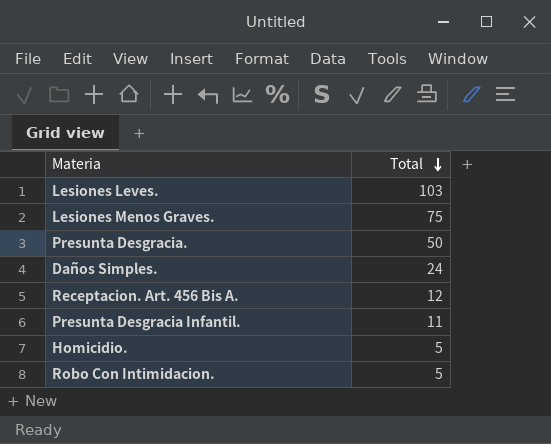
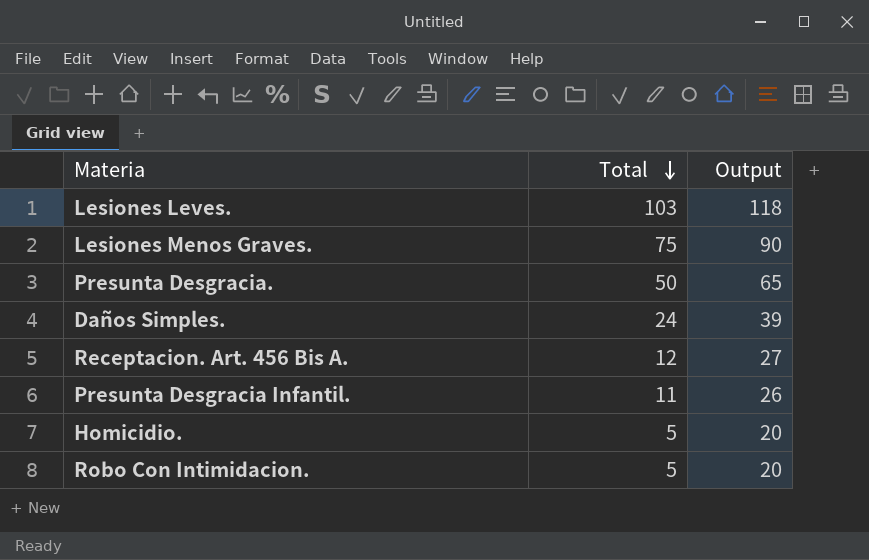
column Output | formula: none -> [Total] + 15

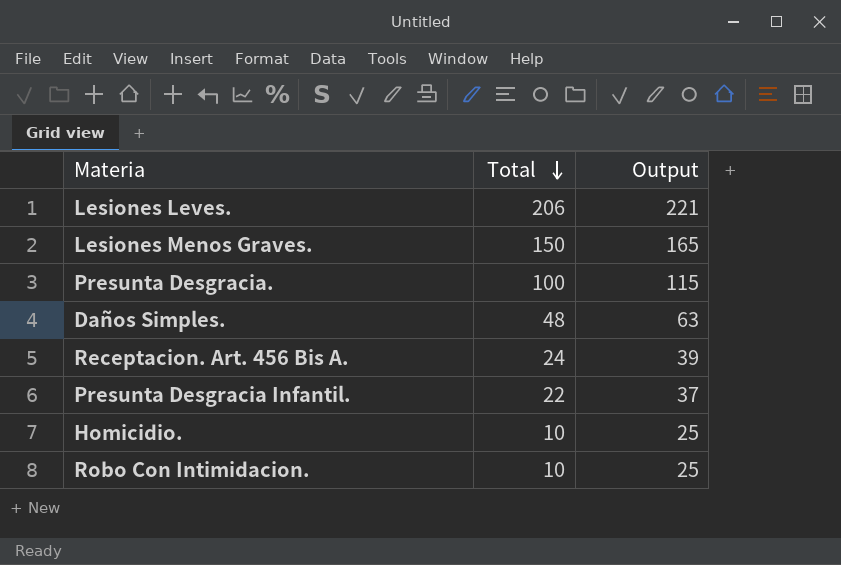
Lesiones Leves. | Total: 103 -> 206
Lesiones Leves. | Output: 118 -> 221
Lesiones Menos Graves. | Total: 75 -> 150
Lesiones Menos Graves. | Output: 90 -> 165
Presunta Desgracia. | Total: 50 -> 100
Presunta Desgracia. | Output: 65 -> 115
Daños Simples. | Total: 24 -> 48
Daños Simples. | Output: 39 -> 63
Receptacion. Art. 456 Bis A. | Total: 12 -> 24
Receptacion. Art. 456 Bis A. | Output: 27 -> 39
Presunta Desgracia Infantil. | Total: 11 -> 22
Presunta Desgracia Infantil. | Output: 26 -> 37
Homicidio. | Total: 5 -> 10
Homicidio. | Output: 20 -> 25
Robo Con Intimidacion. | Total: 5 -> 10
Robo Con Intimidacion. | Output: 20 -> 25

